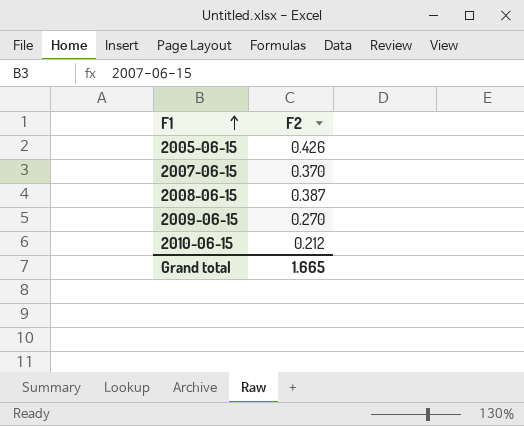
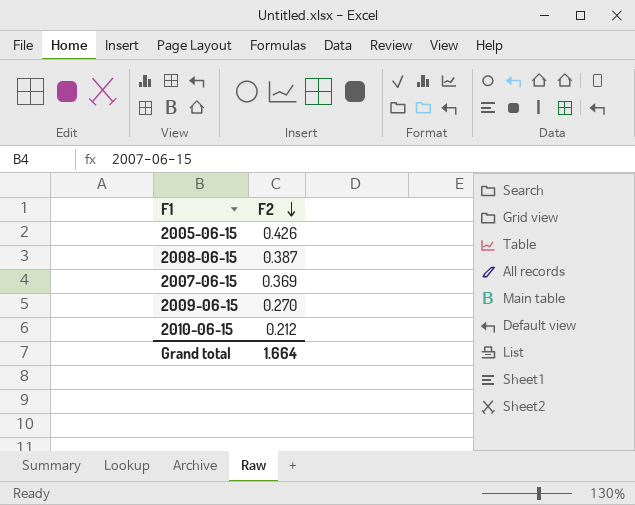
row order: F1 ascending -> F2 descending
2007-06-15 | F2: 0.370 -> 0.369
Grand total | F2: 1.665 -> 1.664

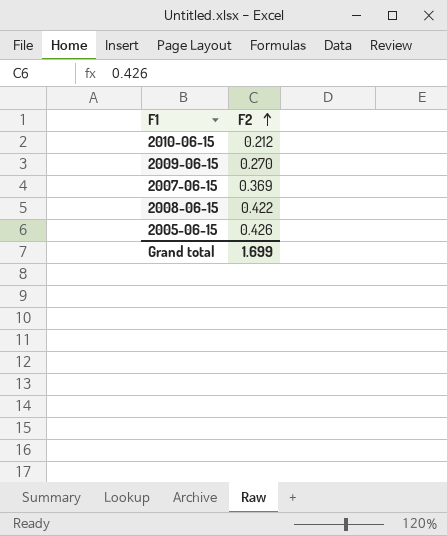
row order: F2 descending -> F2 ascending
2008-06-15 | F2: 0.387 -> 0.422
Grand total | F2: 1.664 -> 1.699

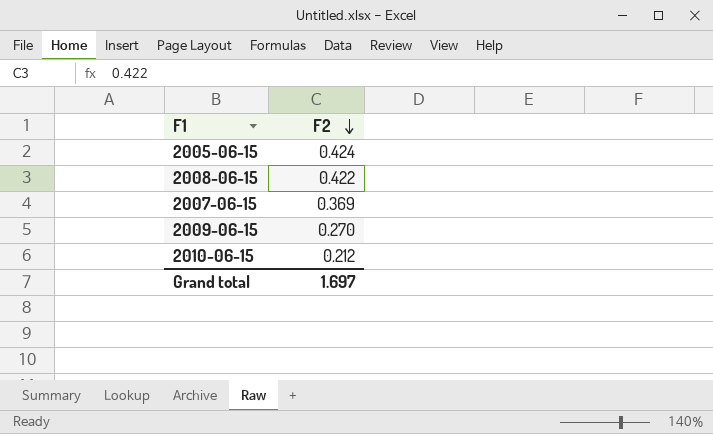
row order: F2 ascending -> F2 descending
2005-06-15 | F2: 0.426 -> 0.424
Grand total | F2: 1.699 -> 1.697

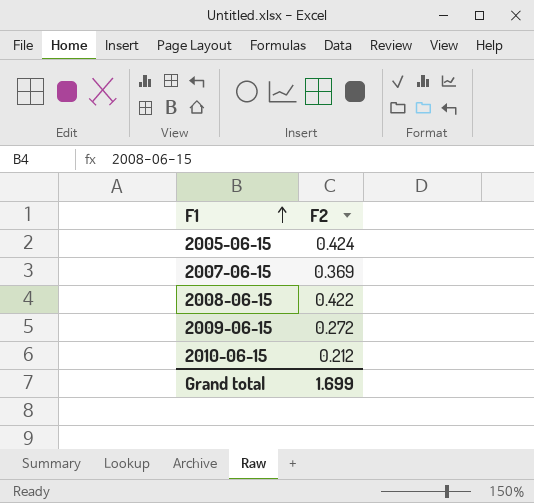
row order: F2 descending -> F1 ascending
2009-06-15 | F2: 0.270 -> 0.272
Grand total | F2: 1.697 -> 1.699

